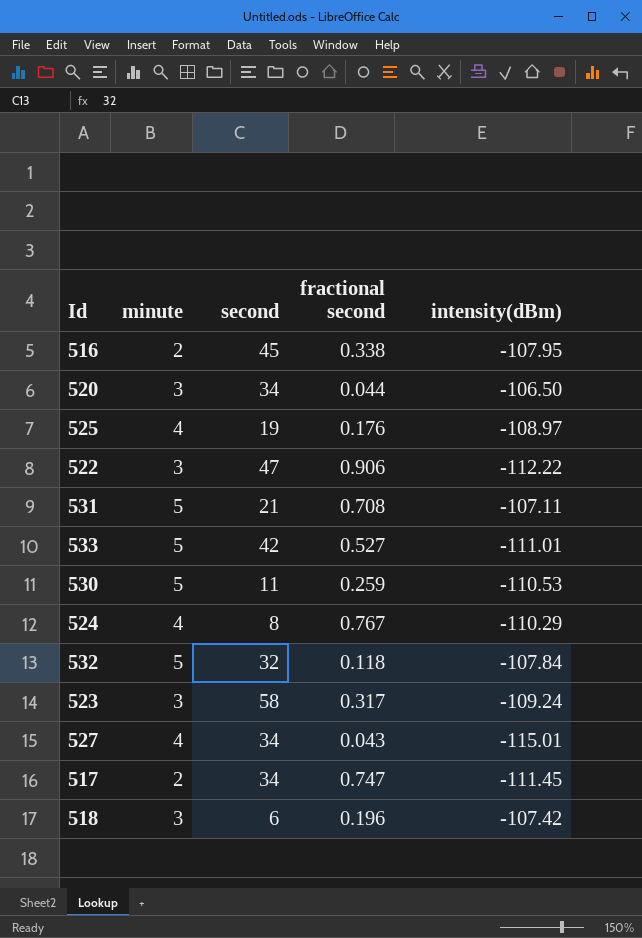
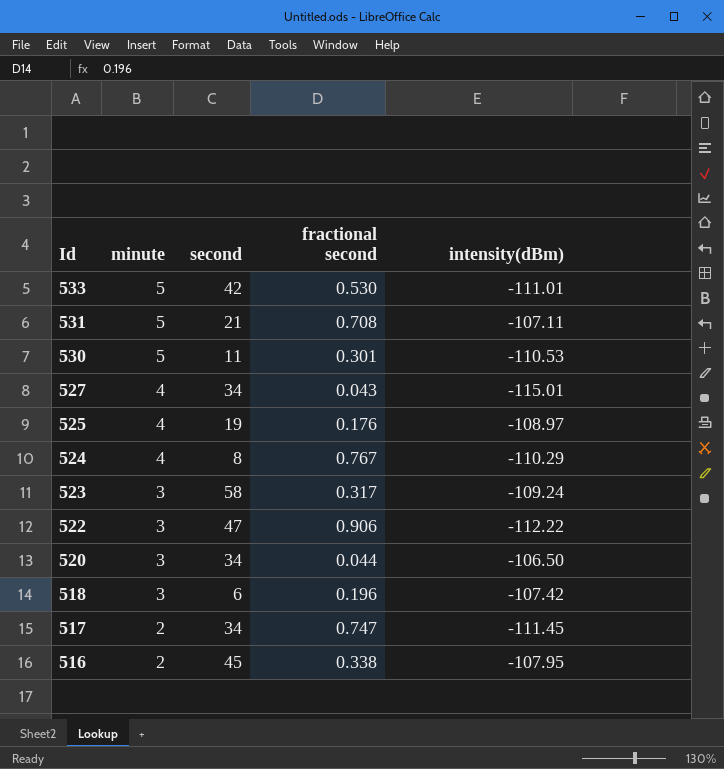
row order: none -> Id descending
row 532: 5 | 32 | 0.118 | -107.84 -> none
533 | fractional second: 0.527 -> 0.530
530 | fractional second: 0.259 -> 0.301

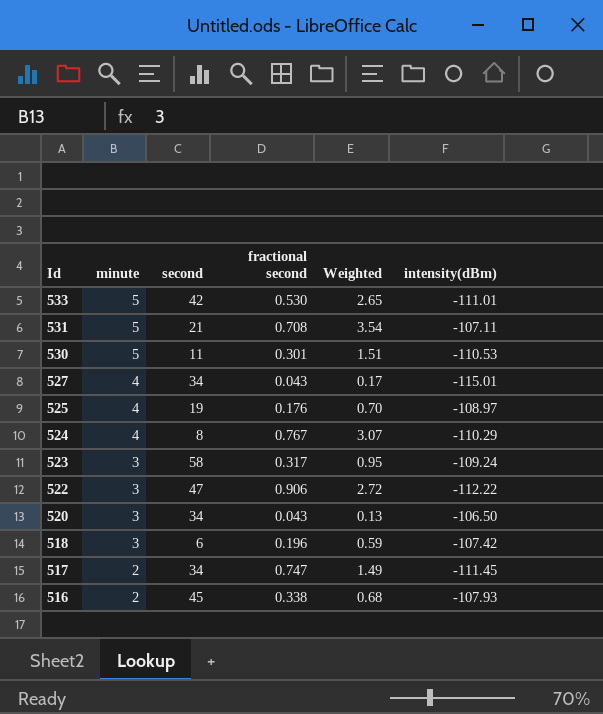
column Weighted | formula: none -> [minute] * [fractional second]
520 | fractional second: 0.044 -> 0.043
516 | intensity(dBm): -107.95 -> -107.93

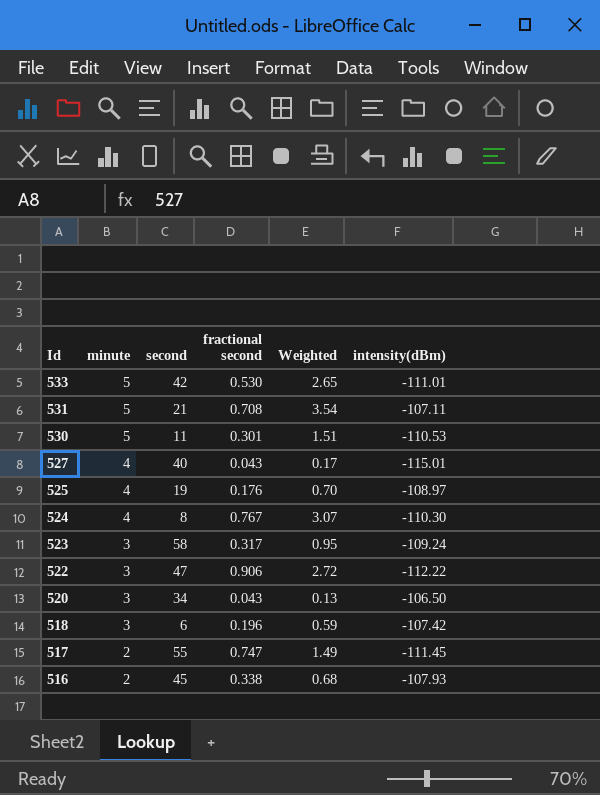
527 | second: 34 -> 40
524 | intensity(dBm): -110.29 -> -110.30
517 | second: 34 -> 55

